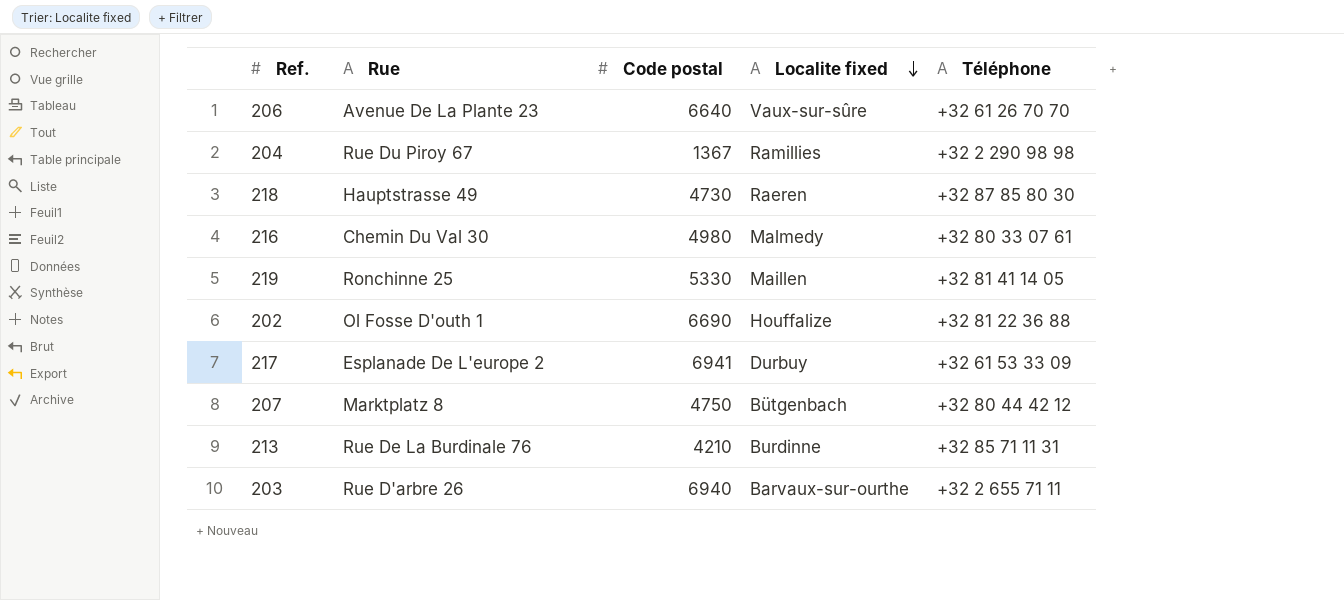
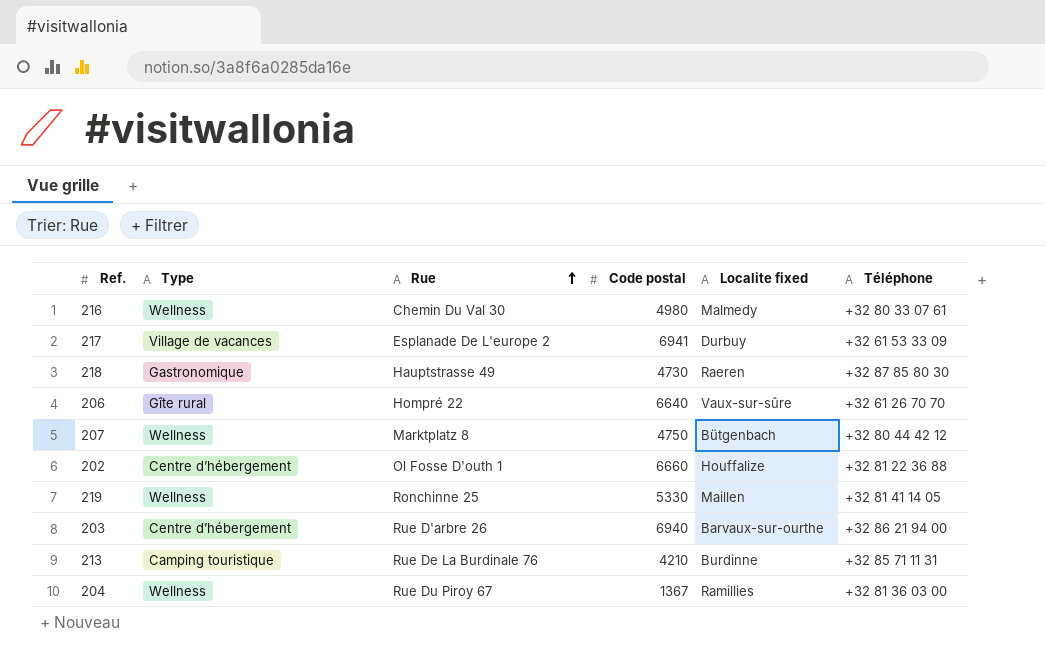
row order: Localite fixed descending -> Rue ascending
column Type | position: none -> 2
206 | Rue: Avenue De La Plante 23 -> Hompré 22
202 | Code postal: 6690 -> 6660
203 | Téléphone: +32 2 655 71 11 -> +32 86 21 94 00
204 | Téléphone: +32 2 290 98 98 -> +32 81 36 03 00

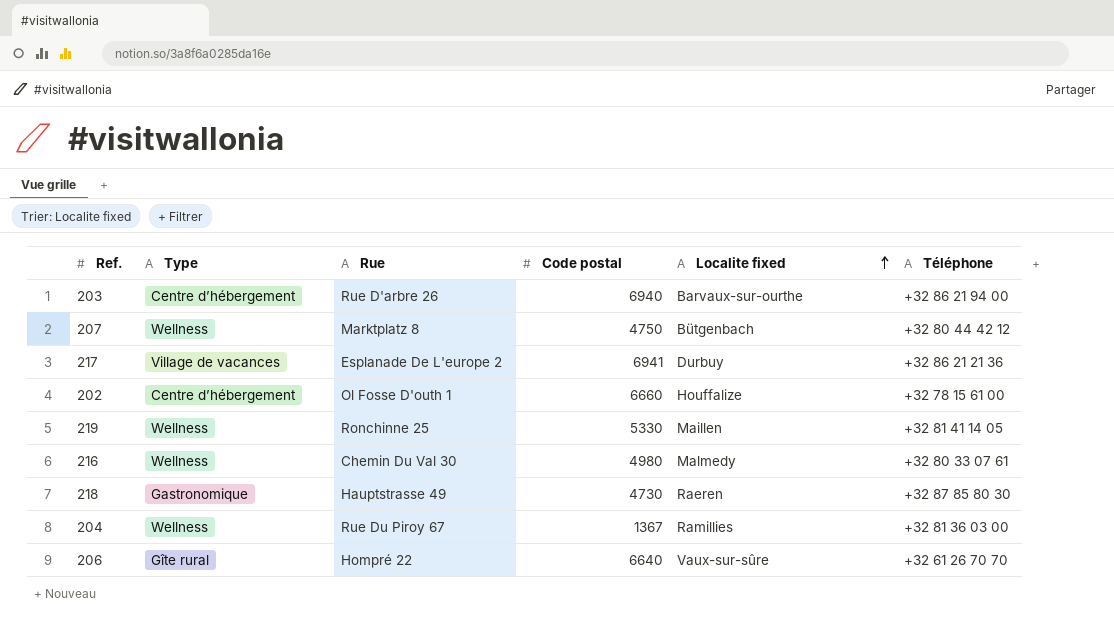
row order: Rue ascending -> Localite fixed ascending
row 213: Camping touristique | Rue De La Burdinale 76 | 4210 | Burdinne | +32 85 71 11 31 -> none
217 | Téléphone: +32 61 53 33 09 -> +32 86 21 21 36
202 | Téléphone: +32 81 22 36 88 -> +32 78 15 61 00

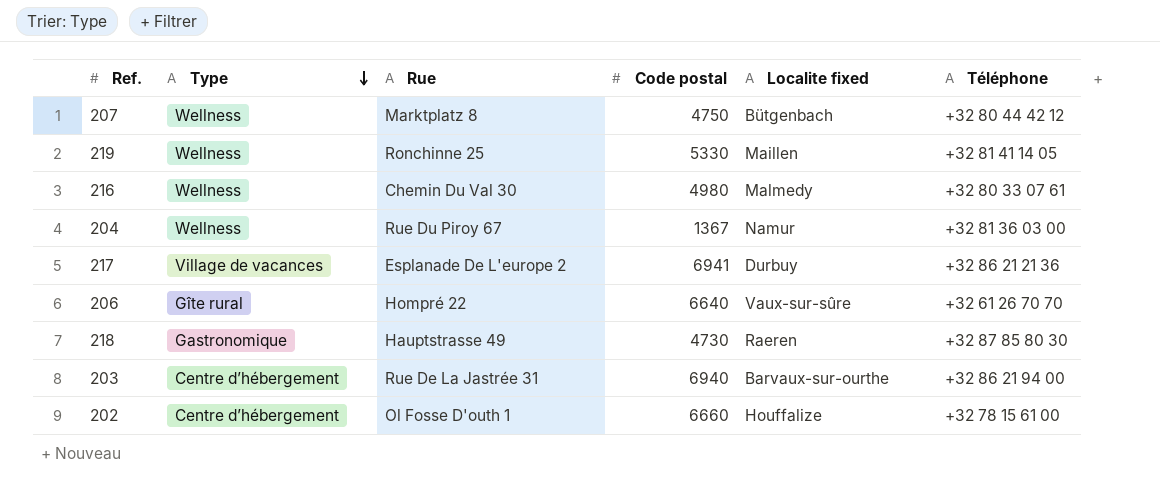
row order: Localite fixed ascending -> Type descending
204 | Localite fixed: Ramillies -> Namur
203 | Rue: Rue D'arbre 26 -> Rue De La Jastrée 31

